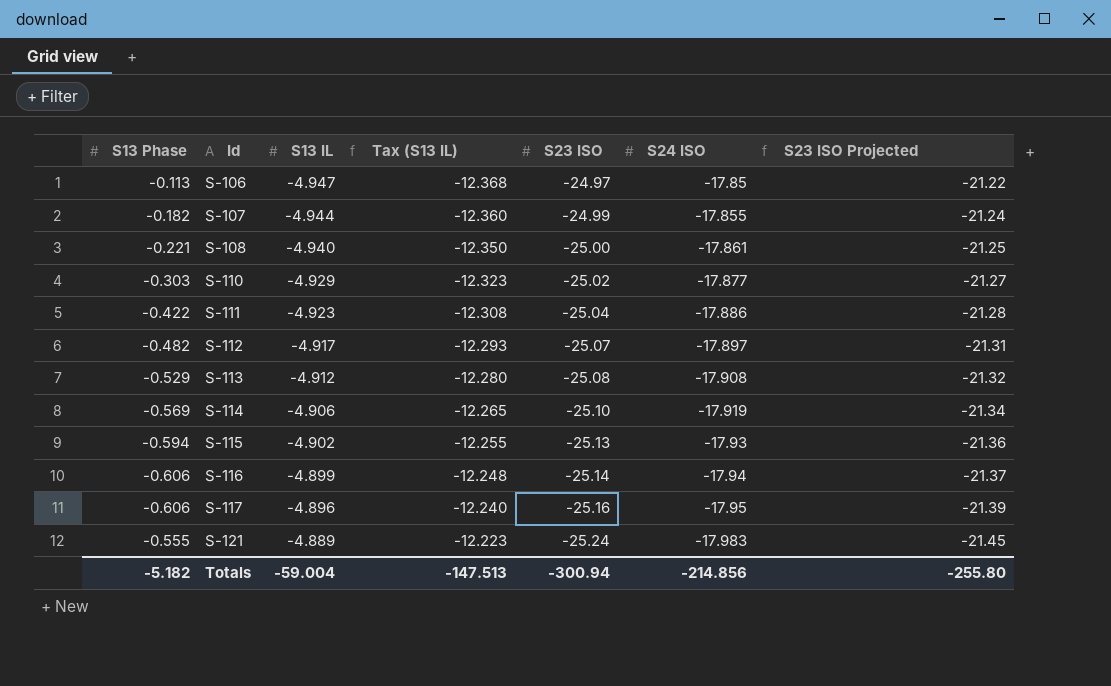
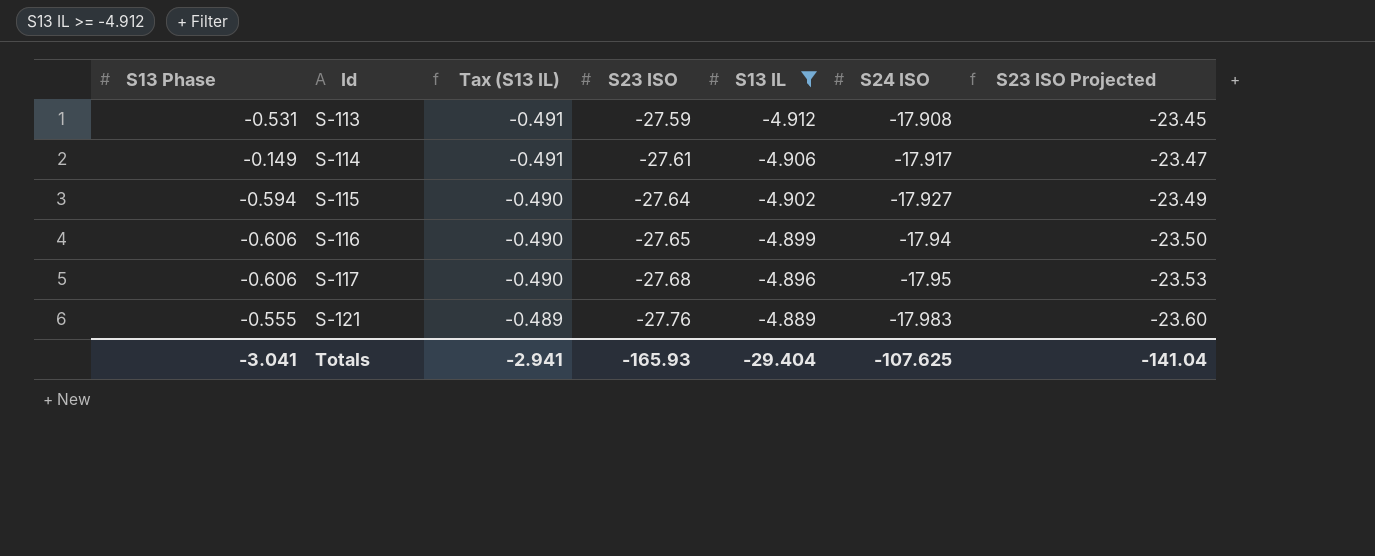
filter: none -> S13 IL >= -4.912
column Tax (S13 IL) | formula: [S13 IL] * 2.5 -> [S13 IL] * 0.1
column S13 IL | position: 3 -> 5
S-113 | S13 Phase: -0.529 -> -0.531
S-113 | S23 ISO: -25.08 -> -27.59
S-113 | S23 ISO Projected: -21.32 -> -23.45
S-114 | S13 Phase: -0.569 -> -0.149
S-114 | S23 ISO: -25.10 -> -27.61
S-114 | S24 ISO: -17.919 -> -17.917
S-114 | S23 ISO Projected: -21.34 -> -23.47
S-115 | S23 ISO: -25.13 -> -27.64
S-115 | S24 ISO: -17.93 -> -17.927
S-115 | S23 ISO Projected: -21.36 -> -23.49
S-116 | S23 ISO: -25.14 -> -27.65
S-116 | S23 ISO Projected: -21.37 -> -23.50
S-117 | S23 ISO: -25.16 -> -27.68
S-117 | S23 ISO Projected: -21.39 -> -23.53
S-121 | S23 ISO: -25.24 -> -27.76
S-121 | S23 ISO Projected: -21.45 -> -23.60
Totals | S13 Phase: -5.182 -> -3.041
Totals | Tax (S13 IL): -147.513 -> -2.941
Totals | S23 ISO: -300.94 -> -165.93
Totals | S13 IL: -59.004 -> -29.404
Totals | S24 ISO: -214.856 -> -107.625
Totals | S23 ISO Projected: -255.80 -> -141.04

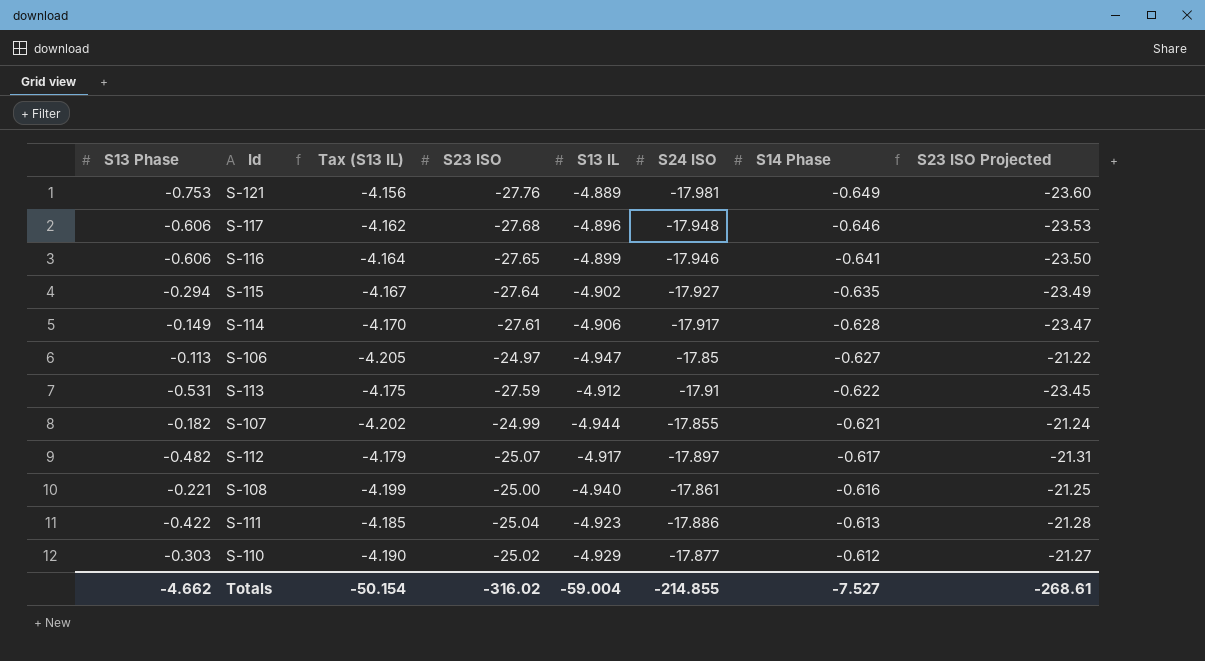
filter: S13 IL >= -4.912 -> none
row order: Id ascending -> S14 Phase ascending
column Tax (S13 IL) | formula: [S13 IL] * 0.1 -> [S13 IL] * 0.85
column S14 Phase | position: none -> 7
S-121 | S13 Phase: -0.555 -> -0.753
S-121 | S24 ISO: -17.983 -> -17.981
S-117 | S24 ISO: -17.95 -> -17.948
S-116 | S24 ISO: -17.94 -> -17.946
S-115 | S13 Phase: -0.594 -> -0.294
S-113 | S24 ISO: -17.908 -> -17.91
Totals | S13 Phase: -3.041 -> -4.662
Totals | Tax (S13 IL): -2.941 -> -50.154
Totals | S23 ISO: -165.93 -> -316.02
Totals | S13 IL: -29.404 -> -59.004
Totals | S24 ISO: -107.625 -> -214.855
Totals | S23 ISO Projected: -141.04 -> -268.61

